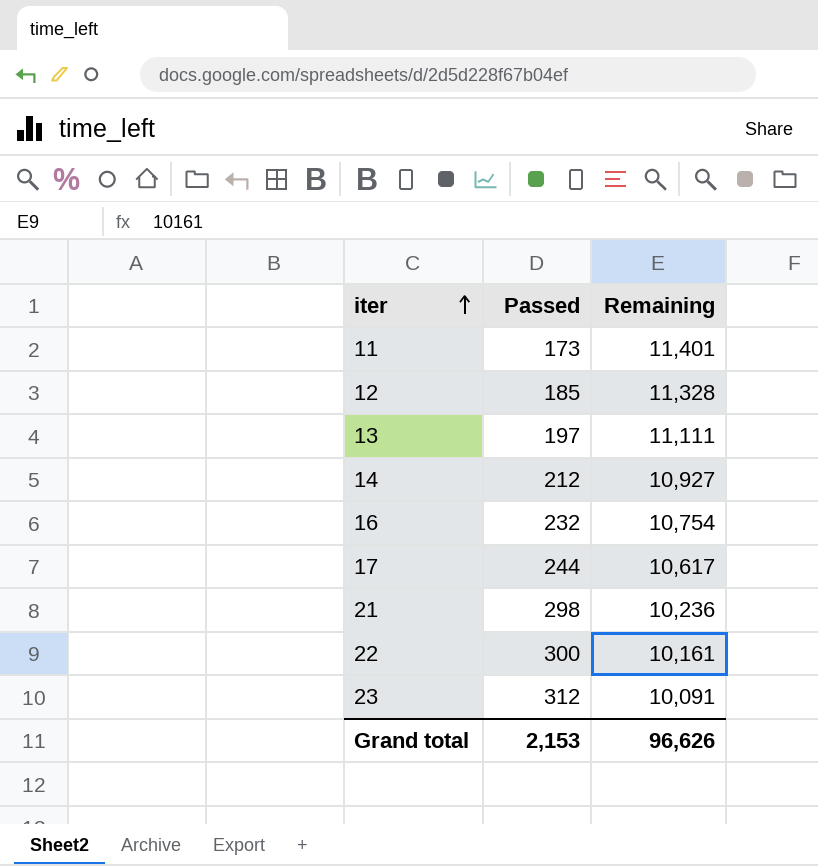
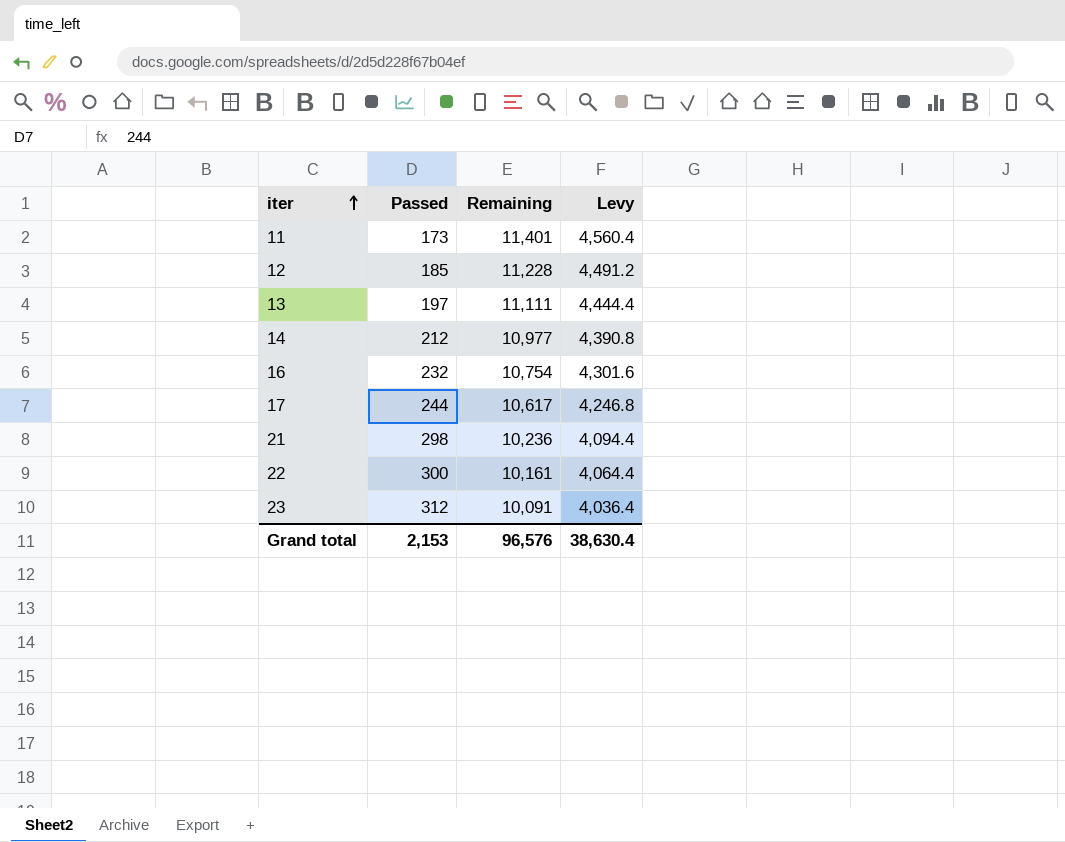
column Levy | formula: none -> [Remaining] * 0.4
12 | Remaining: 11,328 -> 11,228
14 | Remaining: 10,927 -> 10,977
Grand total | Remaining: 96,626 -> 96,576

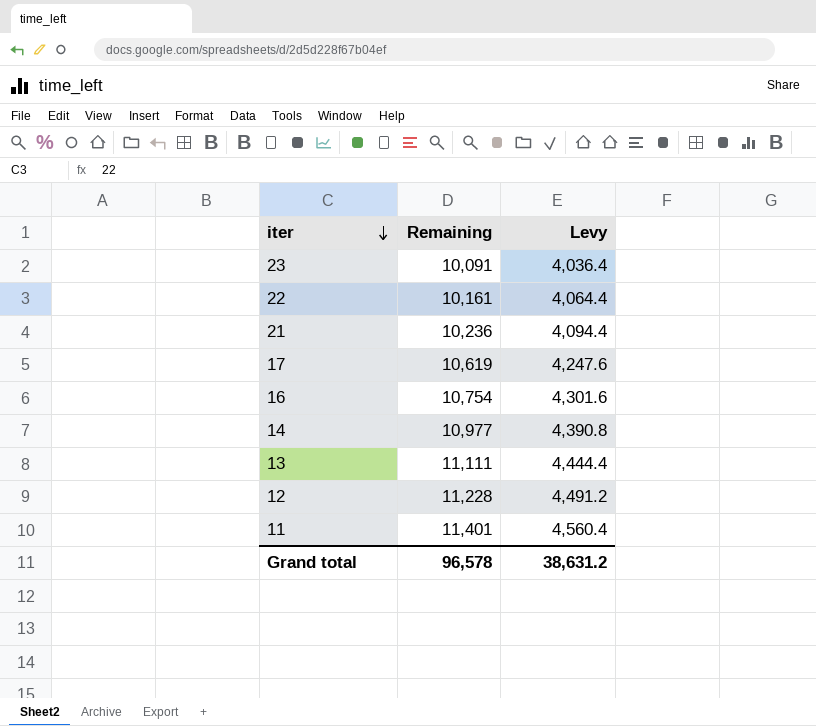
row order: iter ascending -> iter descending
column Passed | position: 2 -> none
17 | Remaining: 10,617 -> 10,619
17 | Levy: 4,246.8 -> 4,247.6
Grand total | Remaining: 96,576 -> 96,578
Grand total | Levy: 38,630.4 -> 38,631.2

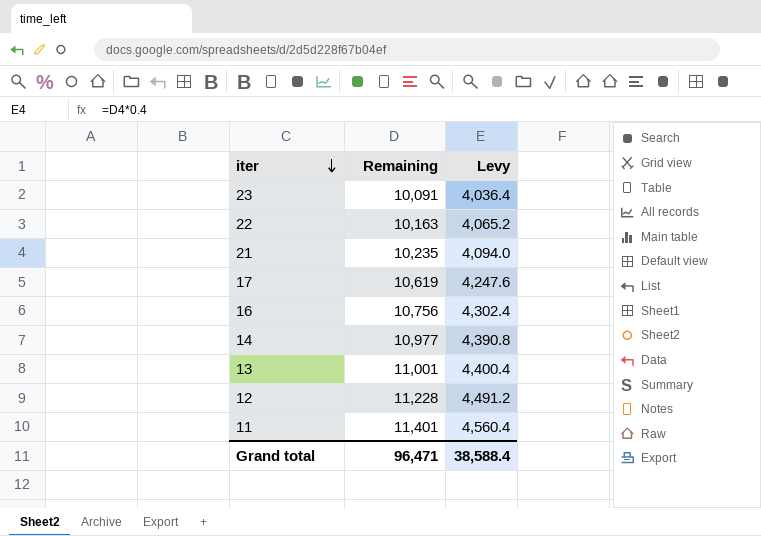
22 | Remaining: 10,161 -> 10,163
22 | Levy: 4,064.4 -> 4,065.2
21 | Remaining: 10,236 -> 10,235
21 | Levy: 4,094.4 -> 4,094.0
16 | Remaining: 10,754 -> 10,756
16 | Levy: 4,301.6 -> 4,302.4
13 | Remaining: 11,111 -> 11,001
13 | Levy: 4,444.4 -> 4,400.4
Grand total | Remaining: 96,578 -> 96,471
Grand total | Levy: 38,631.2 -> 38,588.4

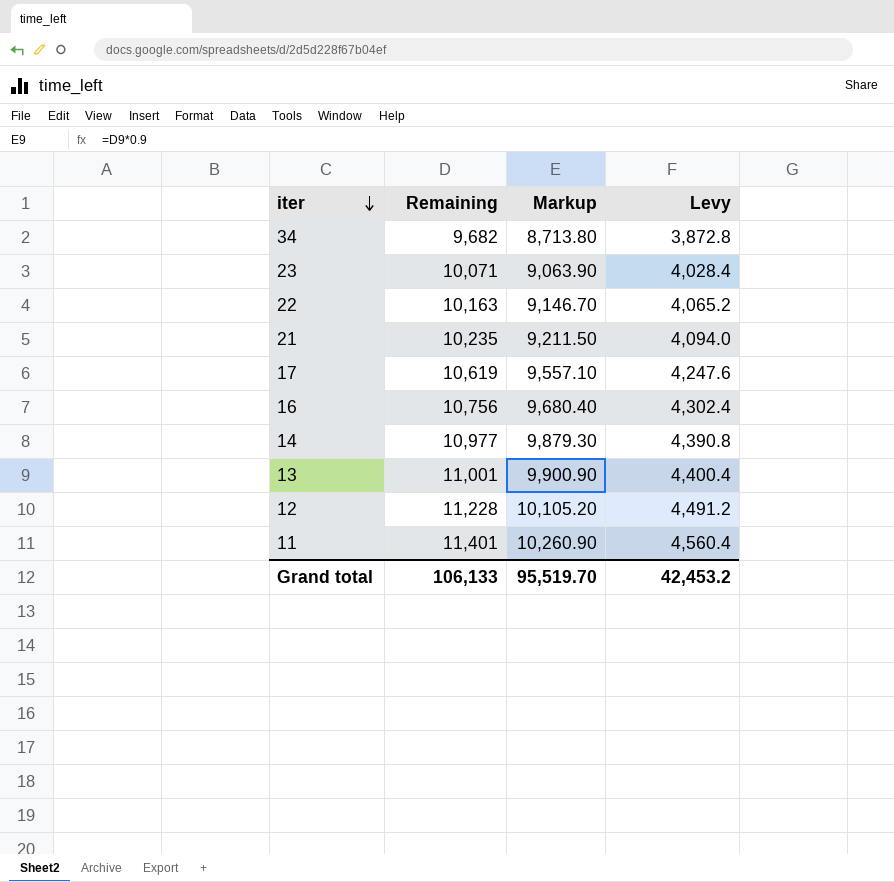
column Markup | formula: none -> [Remaining] * 0.9
row 34: none -> 9,682 | 8,713.80 | 3,872.8
23 | Remaining: 10,091 -> 10,071
23 | Levy: 4,036.4 -> 4,028.4
Grand total | Remaining: 96,471 -> 106,133
Grand total | Levy: 38,588.4 -> 42,453.2

